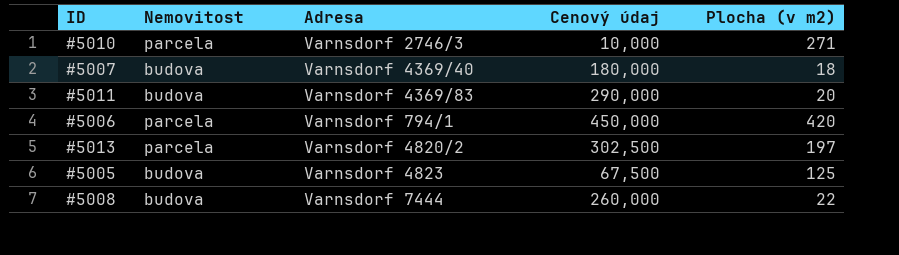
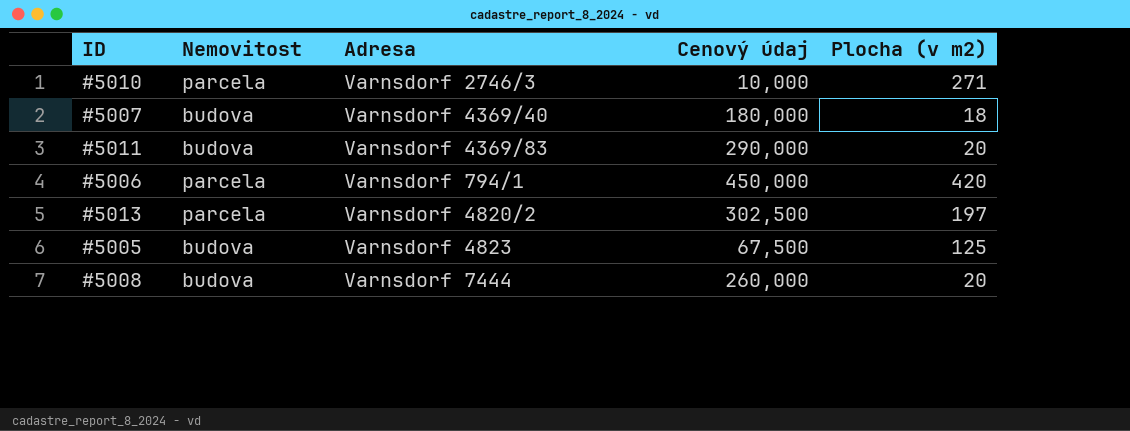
#5008 | Plocha (v m2): 22 -> 20

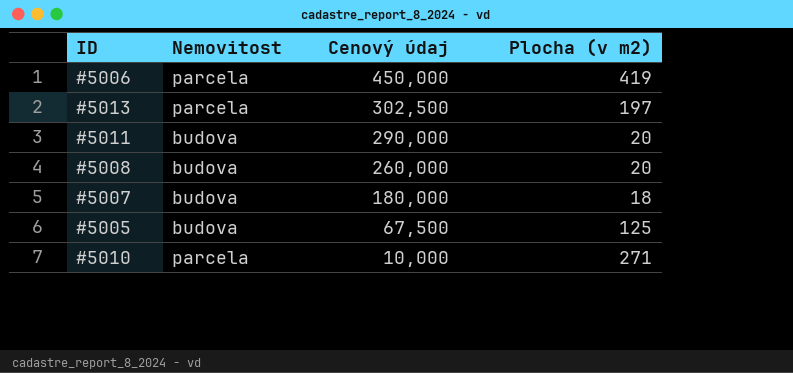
row order: none -> Cenový údaj descending
column Adresa | position: 3 -> none
#5006 | Plocha (v m2): 420 -> 419

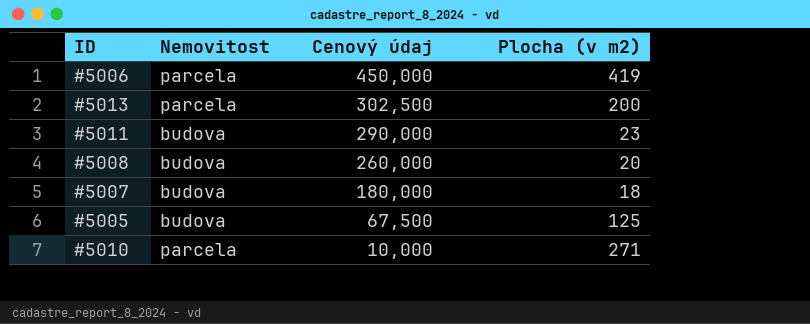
#5013 | Plocha (v m2): 197 -> 200
#5011 | Plocha (v m2): 20 -> 23

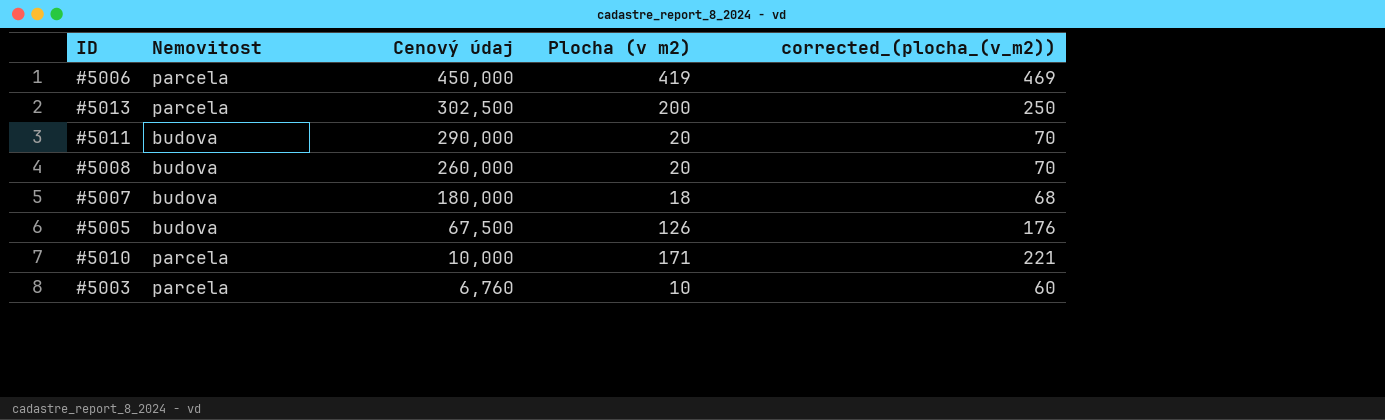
column corrected_(plocha_(v_m2)) | formula: none -> [Plocha (v m2)] + 50
#5011 | Plocha (v m2): 23 -> 20
#5005 | Plocha (v m2): 125 -> 126
#5010 | Plocha (v m2): 271 -> 171
row #5003: none -> parcela | 6,760 | 10 | 60

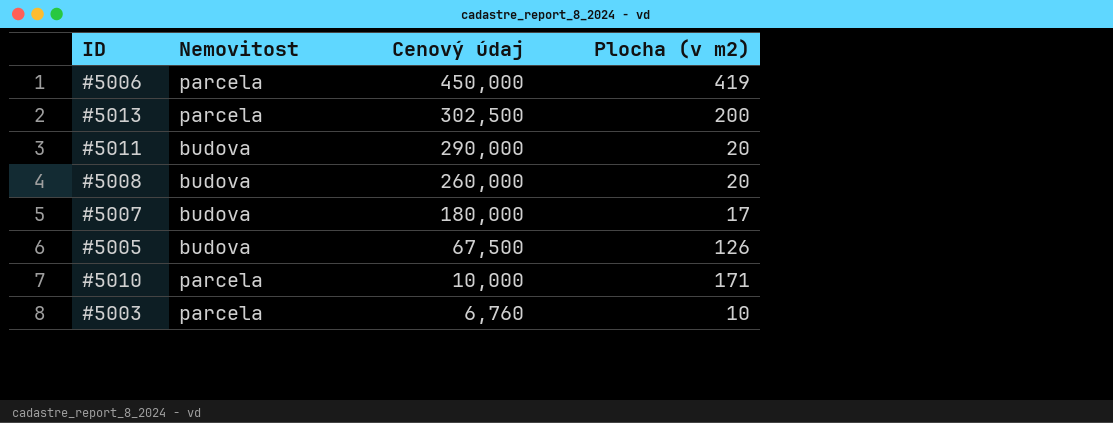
column corrected_(plocha_(v_m2)) | formula: [Plocha (v m2)] + 50 -> none
#5007 | Plocha (v m2): 18 -> 17

